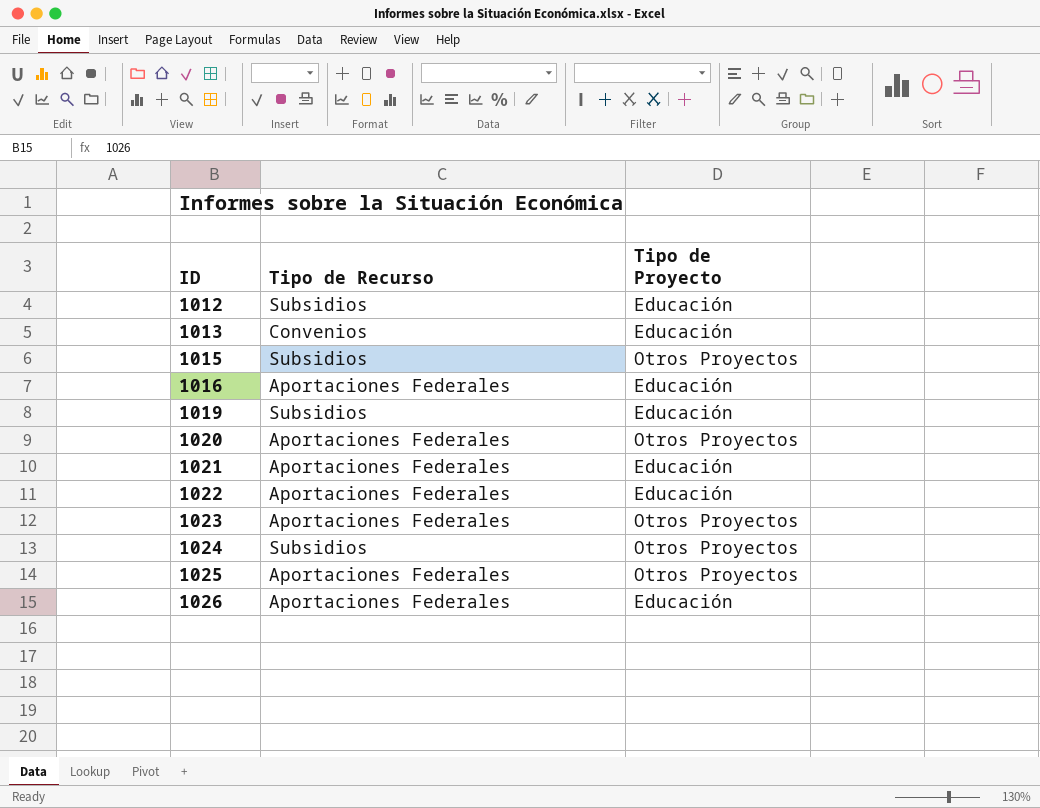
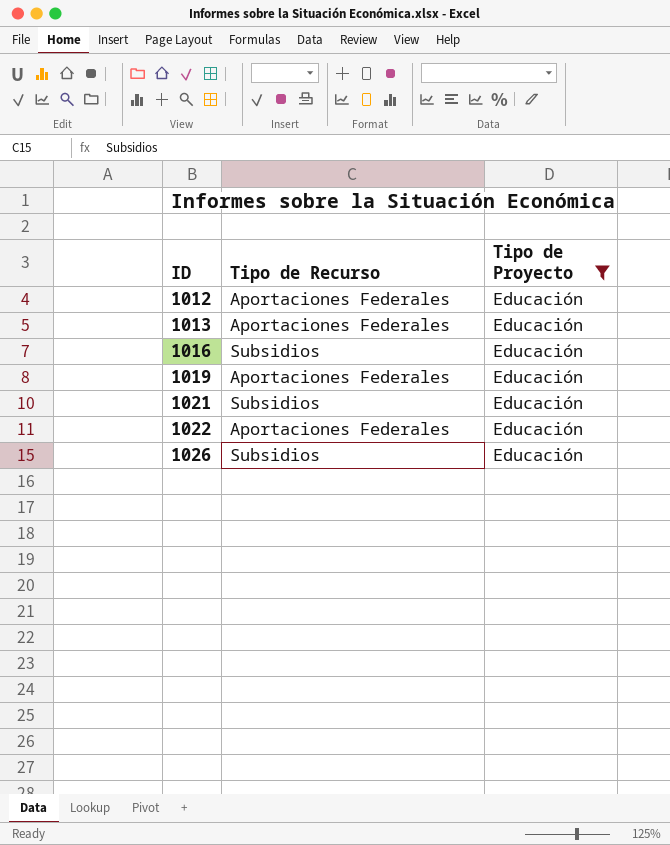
filter: none -> Tipo de Proyecto = Educación
1012 | Tipo de Recurso: Subsidios -> Aportaciones Federales
1013 | Tipo de Recurso: Convenios -> Aportaciones Federales
1016 | Tipo de Recurso: Aportaciones Federales -> Subsidios
1019 | Tipo de Recurso: Subsidios -> Aportaciones Federales
1021 | Tipo de Recurso: Aportaciones Federales -> Subsidios
1026 | Tipo de Recurso: Aportaciones Federales -> Subsidios

